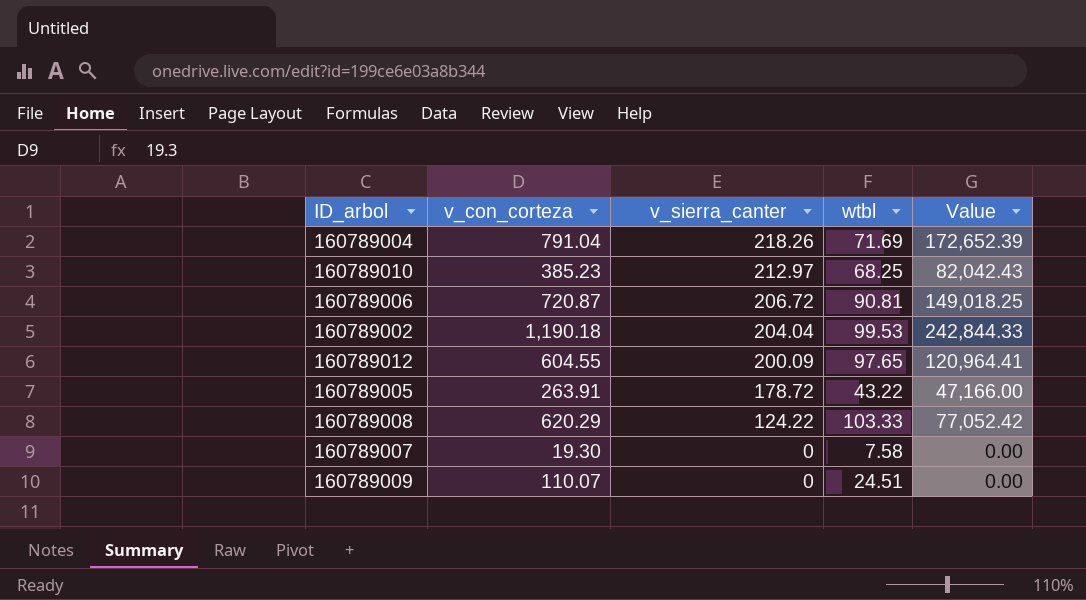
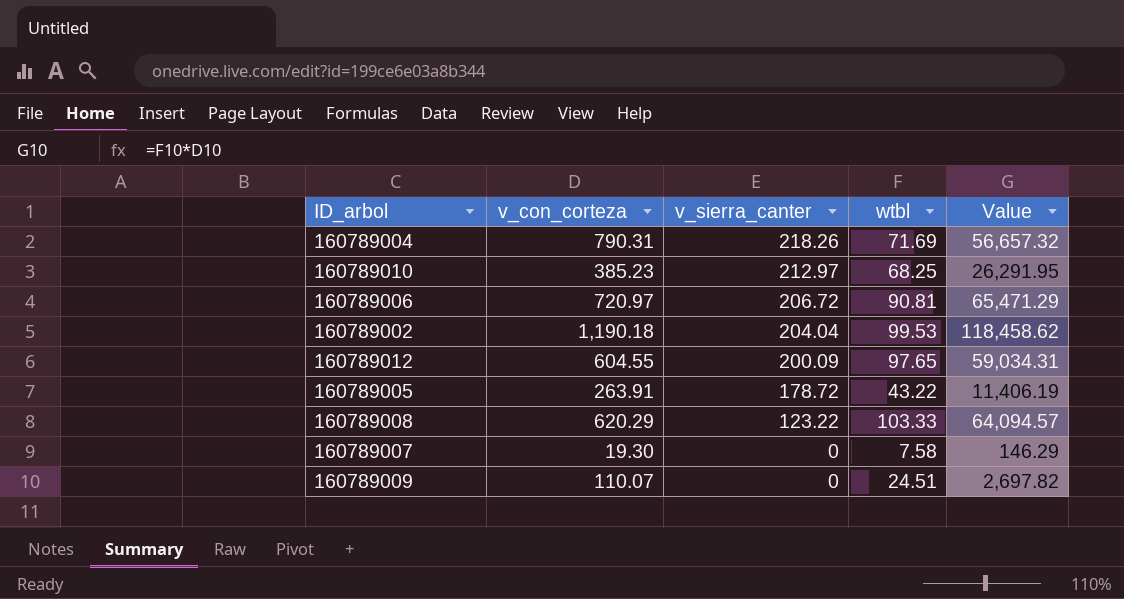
column Value | formula: [v_con_corteza] * [v_sierra_canter] -> [v_con_corteza] * [wtbl]
160789004 | v_con_corteza: 791.04 -> 790.31
160789006 | v_con_corteza: 720.87 -> 720.97
160789008 | v_sierra_canter: 124.22 -> 123.22

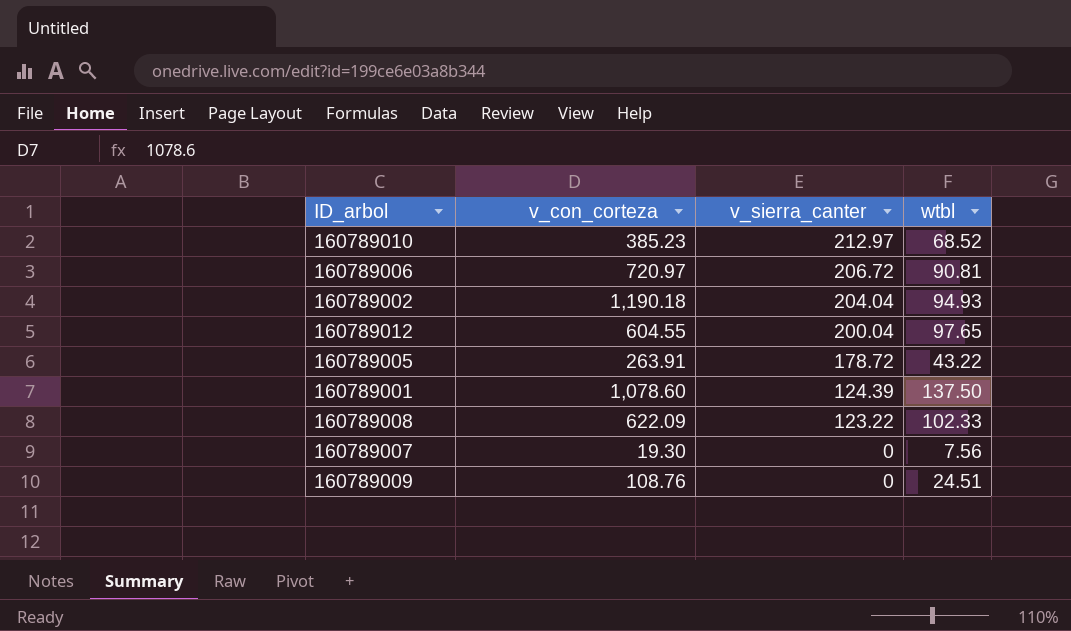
column Value | formula: [v_con_corteza] * [wtbl] -> none
row 160789004: 790.31 | 218.26 | 71.69 | 56,657.32 -> none
160789010 | wtbl: 68.25 -> 68.52
160789002 | wtbl: 99.53 -> 94.93
160789012 | v_sierra_canter: 200.09 -> 200.04
row 160789001: none -> 1,078.60 | 124.39 | 137.50
160789008 | v_con_corteza: 620.29 -> 622.09
160789008 | wtbl: 103.33 -> 102.33
160789007 | wtbl: 7.58 -> 7.56
160789009 | v_con_corteza: 110.07 -> 108.76

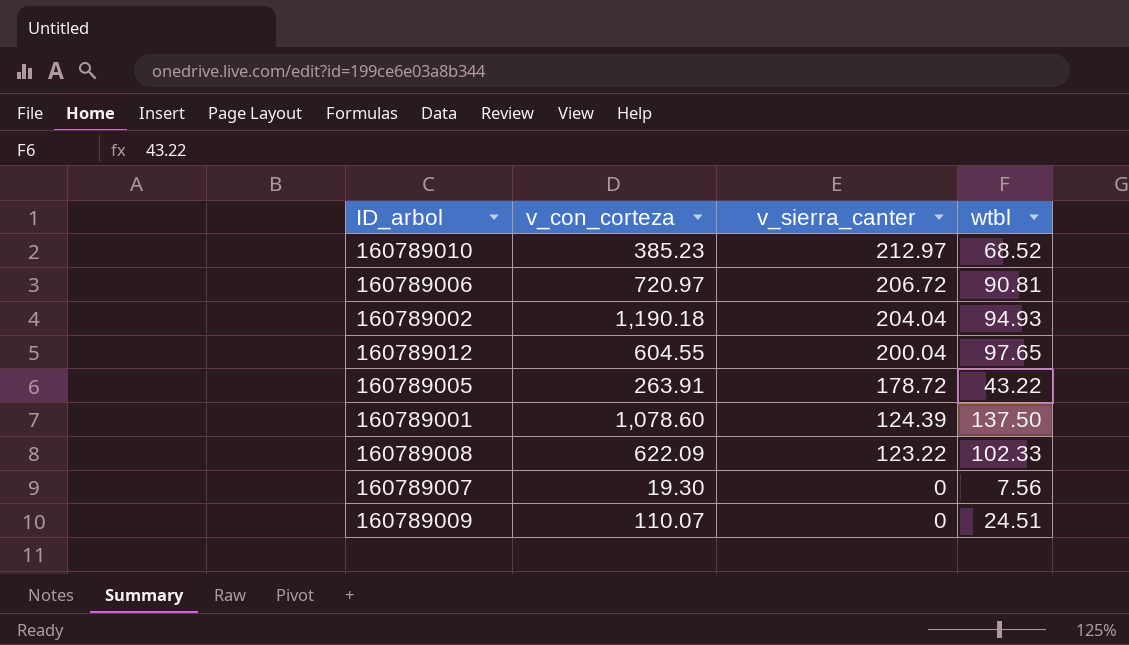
160789009 | v_con_corteza: 108.76 -> 110.07

